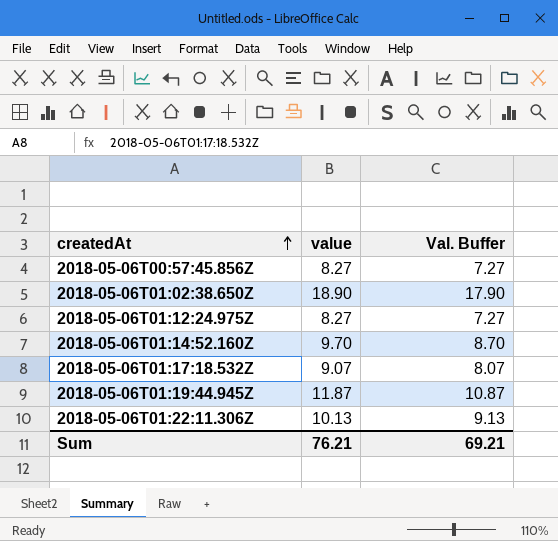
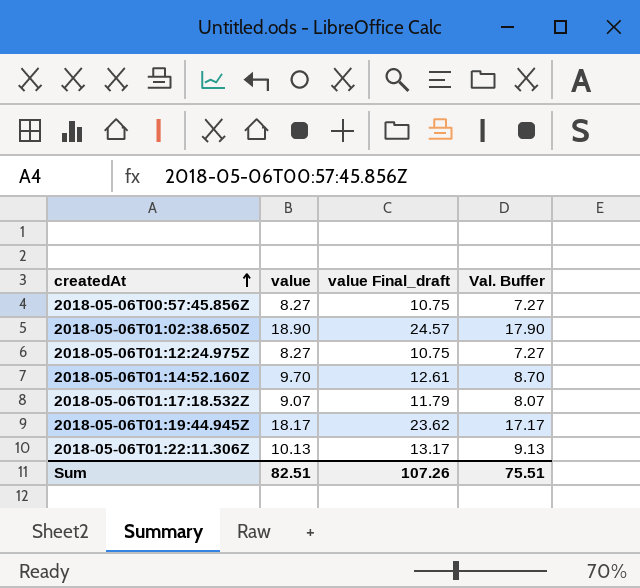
column value Final_draft | formula: none -> [value] * 1.3
2018-05-06T01:19:44.945Z | value: 11.87 -> 18.17
2018-05-06T01:19:44.945Z | Val. Buffer: 10.87 -> 17.17
Sum | value: 76.21 -> 82.51
Sum | Val. Buffer: 69.21 -> 75.51

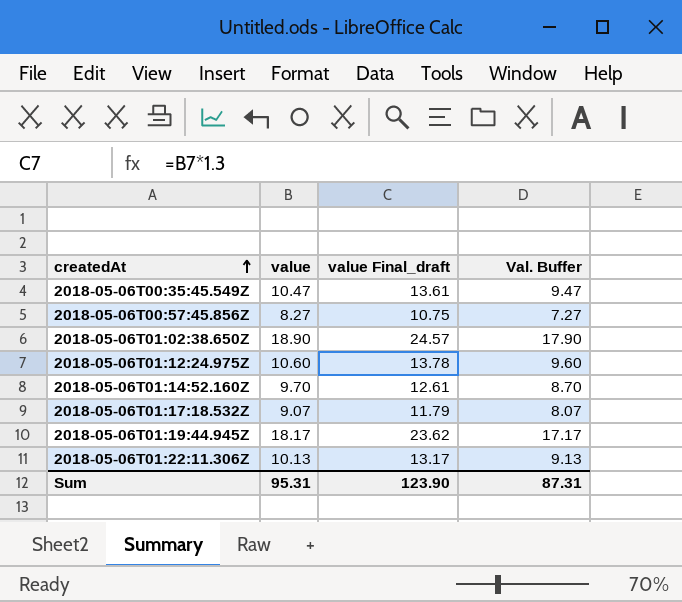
row 2018-05-06T00:35:45.549Z: none -> 10.47 | 13.61 | 9.47
2018-05-06T01:12:24.975Z | value: 8.27 -> 10.60
2018-05-06T01:12:24.975Z | value Final_draft: 10.75 -> 13.78
2018-05-06T01:12:24.975Z | Val. Buffer: 7.27 -> 9.60
Sum | value: 82.51 -> 95.31
Sum | value Final_draft: 107.26 -> 123.90
Sum | Val. Buffer: 75.51 -> 87.31

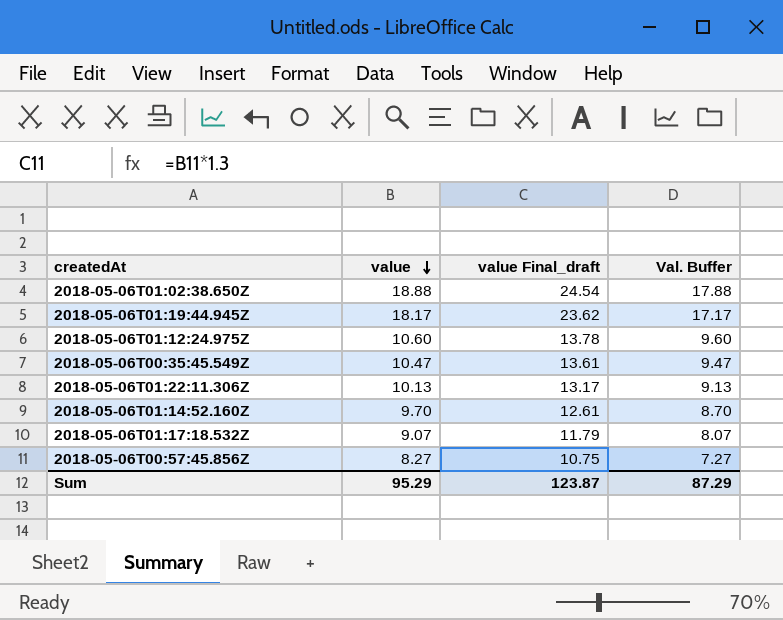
row order: createdAt ascending -> value descending
2018-05-06T01:02:38.650Z | value: 18.90 -> 18.88
2018-05-06T01:02:38.650Z | value Final_draft: 24.57 -> 24.54
2018-05-06T01:02:38.650Z | Val. Buffer: 17.90 -> 17.88
Sum | value: 95.31 -> 95.29
Sum | value Final_draft: 123.90 -> 123.87
Sum | Val. Buffer: 87.31 -> 87.29

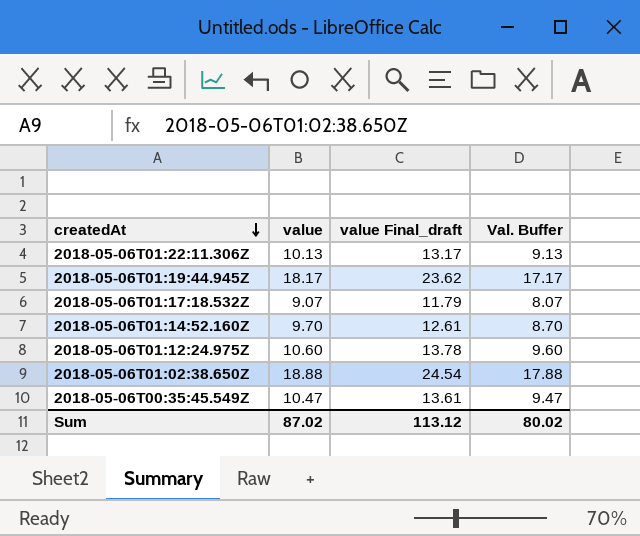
row order: value descending -> createdAt descending
row 2018-05-06T00:57:45.856Z: 8.27 | 10.75 | 7.27 -> none
Sum | value: 95.29 -> 87.02
Sum | value Final_draft: 123.87 -> 113.12
Sum | Val. Buffer: 87.29 -> 80.02

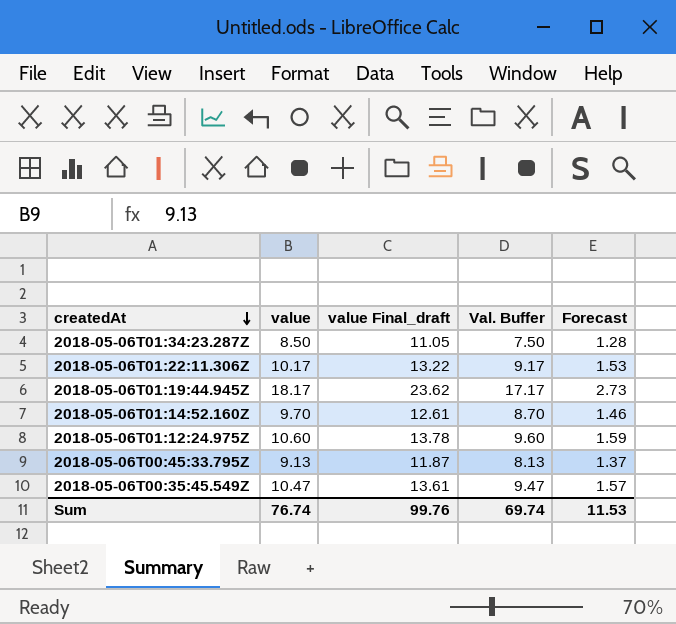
column Forecast | formula: none -> [value] * 0.15
row 2018-05-06T01:17:18.532Z: 9.07 | 11.79 | 8.07 -> none
row 2018-05-06T01:02:38.650Z: 18.88 | 24.54 | 17.88 -> none
row 2018-05-06T01:34:23.287Z: none -> 8.50 | 11.05 | 7.50 | 1.28
2018-05-06T01:22:11.306Z | value: 10.13 -> 10.17
2018-05-06T01:22:11.306Z | value Final_draft: 13.17 -> 13.22
2018-05-06T01:22:11.306Z | Val. Buffer: 9.13 -> 9.17
row 2018-05-06T00:45:33.795Z: none -> 9.13 | 11.87 | 8.13 | 1.37
Sum | value: 87.02 -> 76.74
Sum | value Final_draft: 113.12 -> 99.76
Sum | Val. Buffer: 80.02 -> 69.74

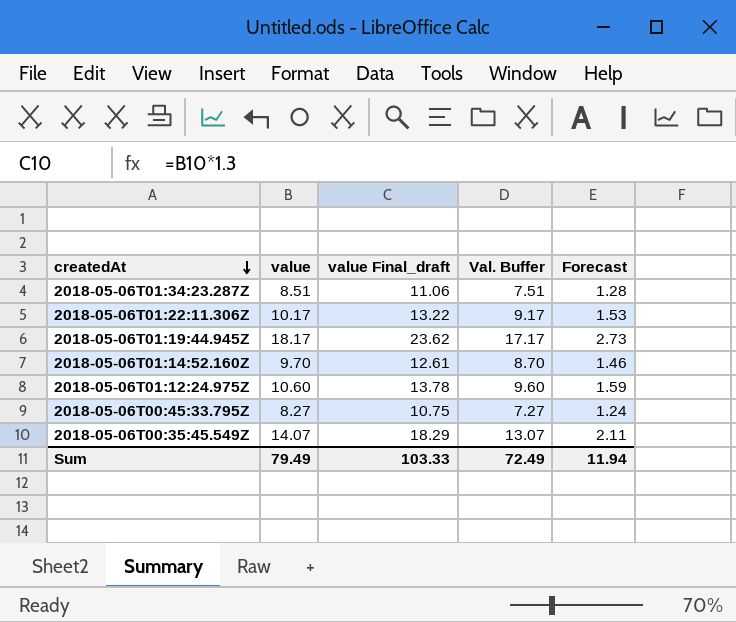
2018-05-06T01:34:23.287Z | value: 8.50 -> 8.51
2018-05-06T01:34:23.287Z | value Final_draft: 11.05 -> 11.06
2018-05-06T01:34:23.287Z | Val. Buffer: 7.50 -> 7.51
2018-05-06T00:45:33.795Z | value: 9.13 -> 8.27
2018-05-06T00:45:33.795Z | value Final_draft: 11.87 -> 10.75
2018-05-06T00:45:33.795Z | Val. Buffer: 8.13 -> 7.27
2018-05-06T00:45:33.795Z | Forecast: 1.37 -> 1.24
2018-05-06T00:35:45.549Z | value: 10.47 -> 14.07
2018-05-06T00:35:45.549Z | value Final_draft: 13.61 -> 18.29
2018-05-06T00:35:45.549Z | Val. Buffer: 9.47 -> 13.07
2018-05-06T00:35:45.549Z | Forecast: 1.57 -> 2.11
Sum | value: 76.74 -> 79.49
Sum | value Final_draft: 99.76 -> 103.33
Sum | Val. Buffer: 69.74 -> 72.49
Sum | Forecast: 11.53 -> 11.94

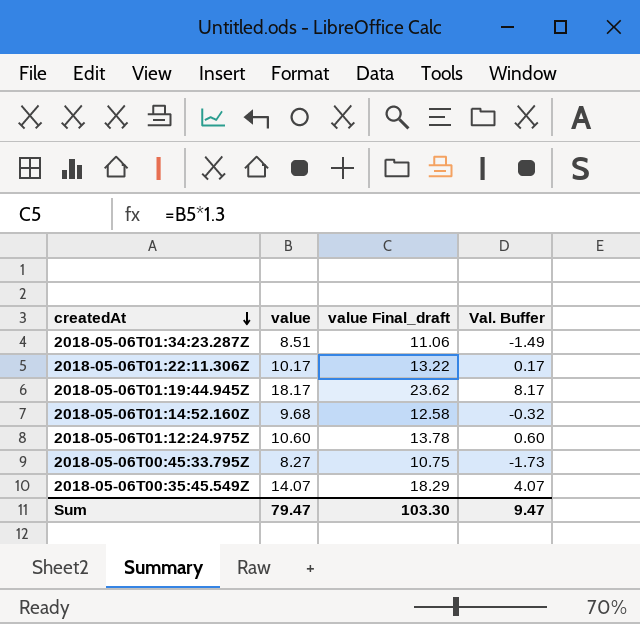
column Forecast | formula: [value] * 0.15 -> none
column Val. Buffer | formula: [value] - 1 -> [value] - 10
2018-05-06T01:14:52.160Z | value: 9.70 -> 9.68
2018-05-06T01:14:52.160Z | value Final_draft: 12.61 -> 12.58
Sum | value: 79.49 -> 79.47
Sum | value Final_draft: 103.33 -> 103.30
Sum | Val. Buffer: 72.49 -> 9.47

